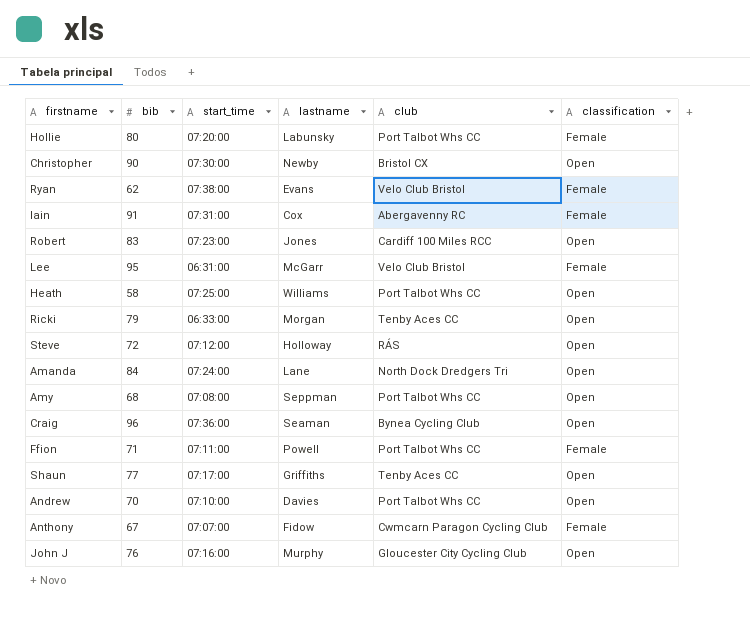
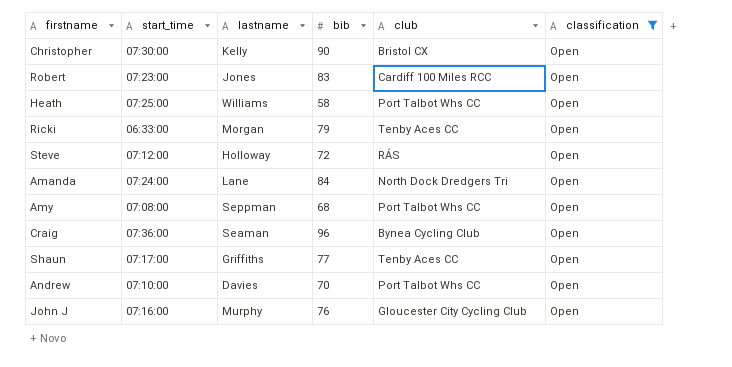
filter: none -> classification = Open
column bib | position: 2 -> 4
Christopher | lastname: Newby -> Kelly

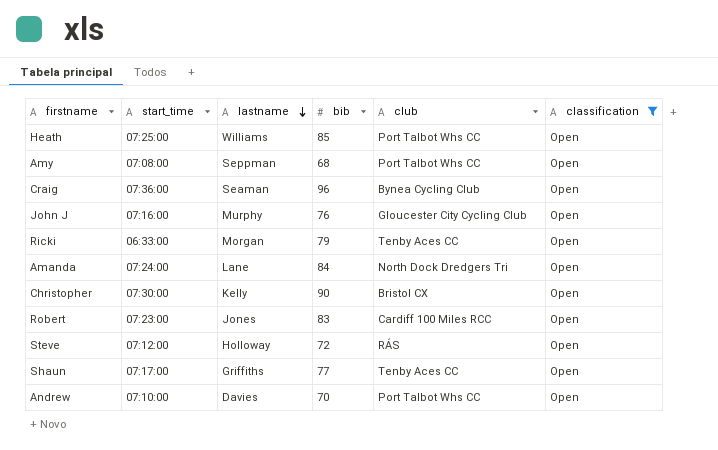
row order: none -> lastname descending
Heath | bib: 58 -> 85

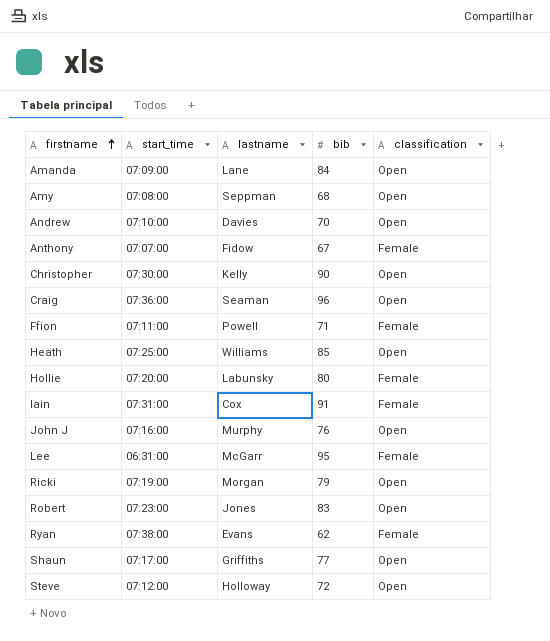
filter: classification = Open -> none
row order: lastname descending -> firstname ascending
column club | position: 5 -> none
Amanda | start_time: 07:24:00 -> 07:09:00
Ricki | start_time: 06:33:00 -> 07:19:00

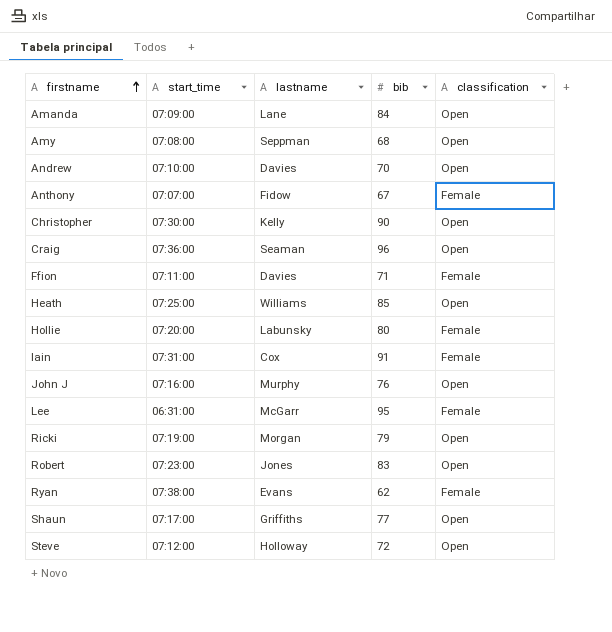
Ffion | lastname: Powell -> Davies

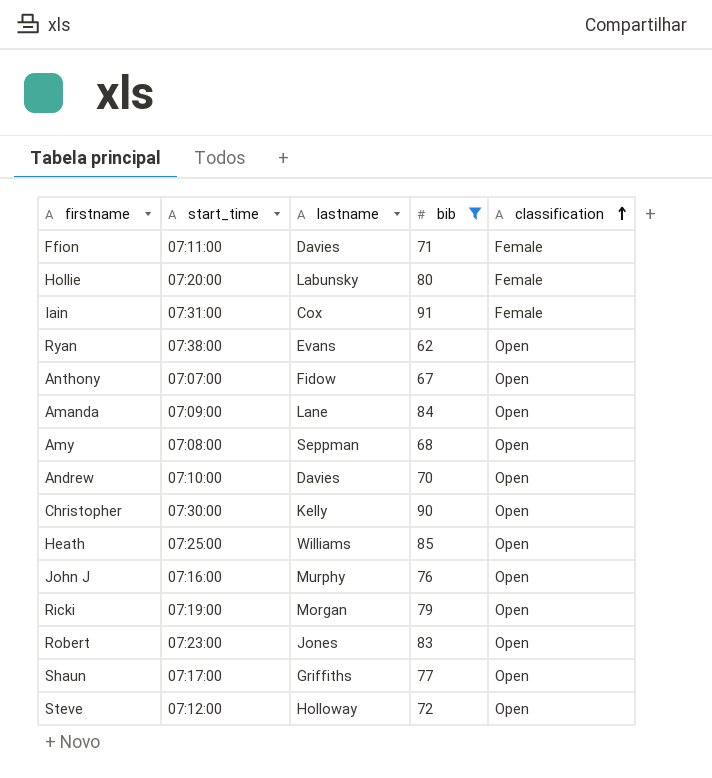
filter: none -> bib <= 91
row order: firstname ascending -> classification ascending
Ryan | classification: Female -> Open
Anthony | classification: Female -> Open

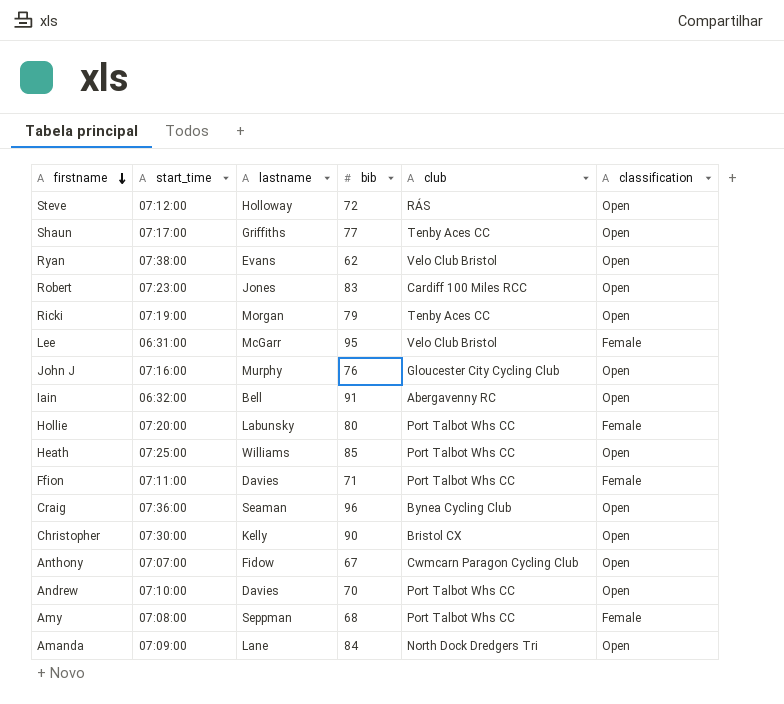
filter: bib <= 91 -> none
row order: classification ascending -> firstname descending
column club | position: none -> 5
Iain | start_time: 07:31:00 -> 06:32:00
Iain | lastname: Cox -> Bell
Iain | classification: Female -> Open
Amy | classification: Open -> Female

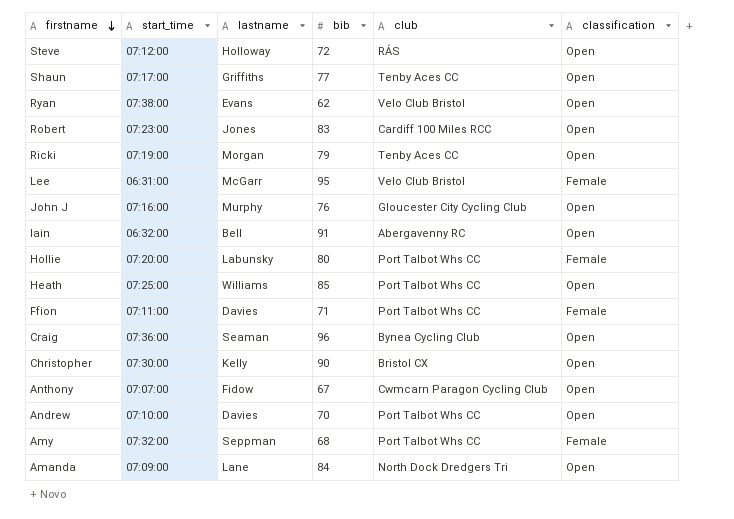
Amy | start_time: 07:08:00 -> 07:32:00

